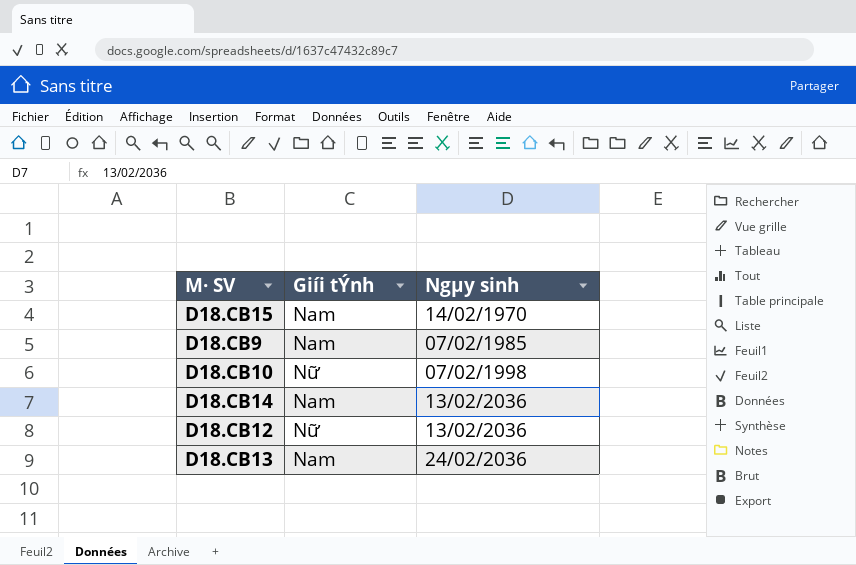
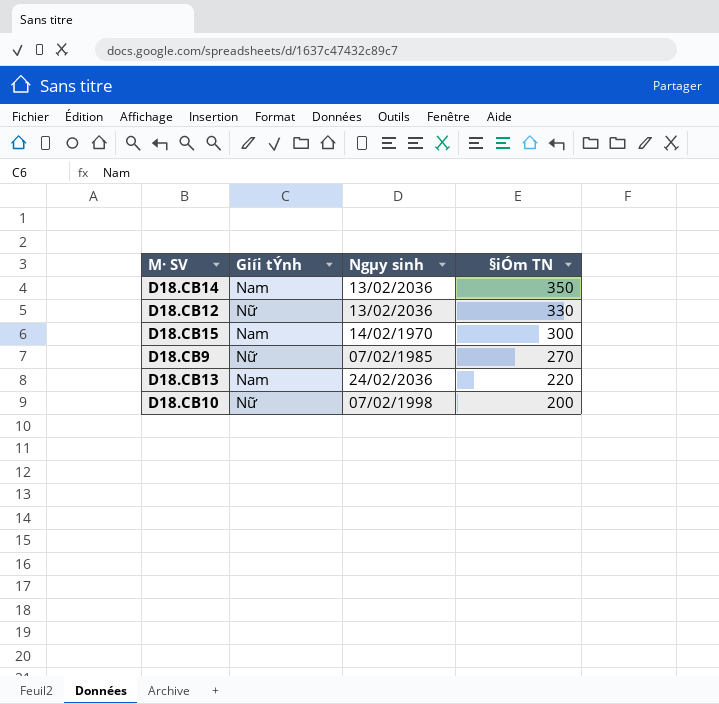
row order: Ngµy sinh ascending -> §iÓm TN descending
column §iÓm TN | position: none -> 4
D18.CB9 | Giíi tÝnh: Nam -> Nữ

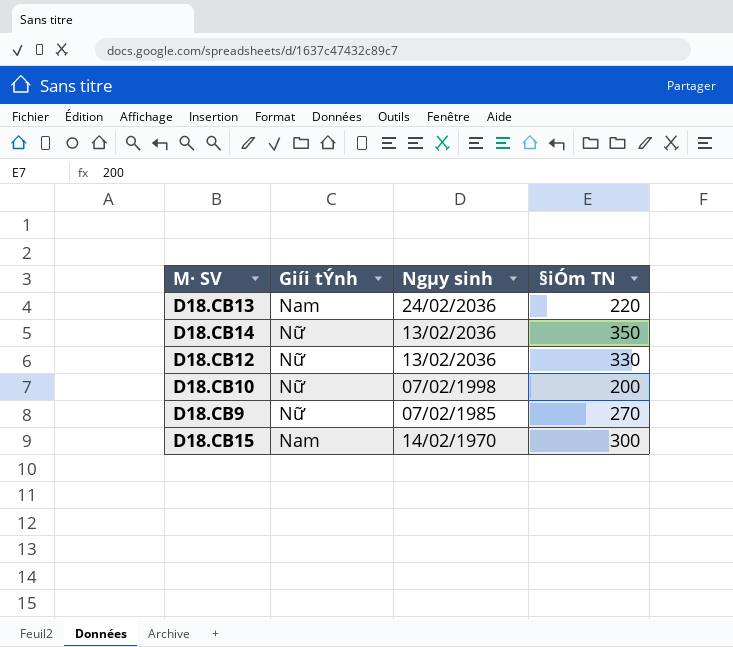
row order: §iÓm TN descending -> Ngµy sinh descending
D18.CB14 | Giíi tÝnh: Nam -> Nữ

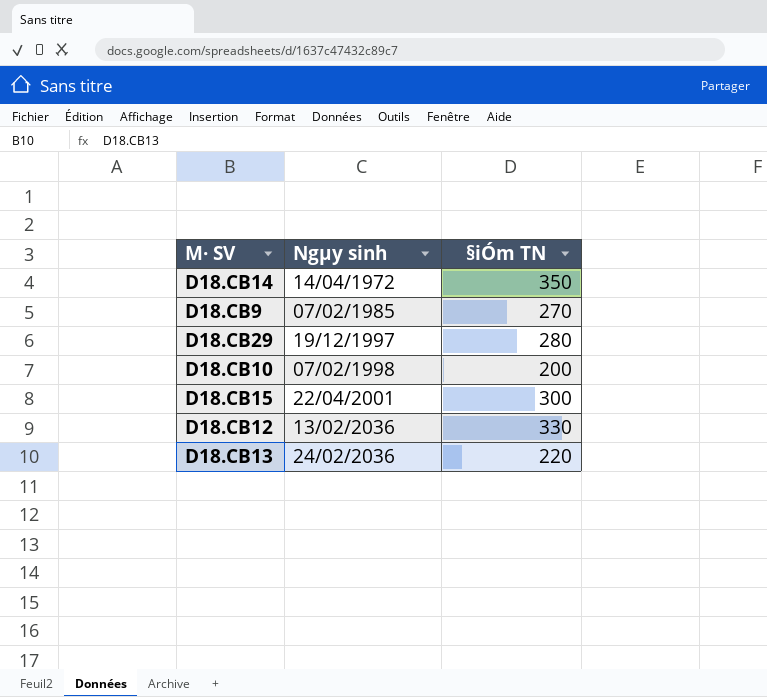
row order: Ngµy sinh descending -> Ngµy sinh ascending
column Giíi tÝnh | position: 2 -> none
D18.CB14 | Ngµy sinh: 13/02/2036 -> 14/04/1972
row D18.CB29: none -> 19/12/1997 | 280
D18.CB15 | Ngµy sinh: 14/02/1970 -> 22/04/2001

